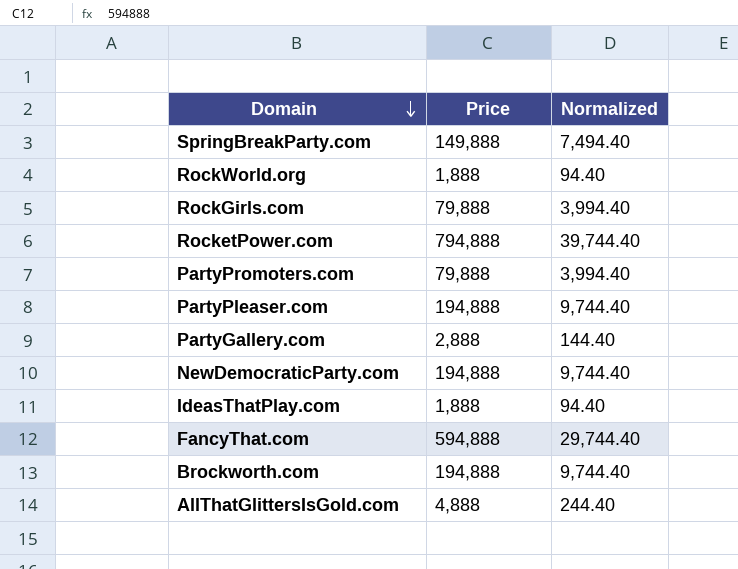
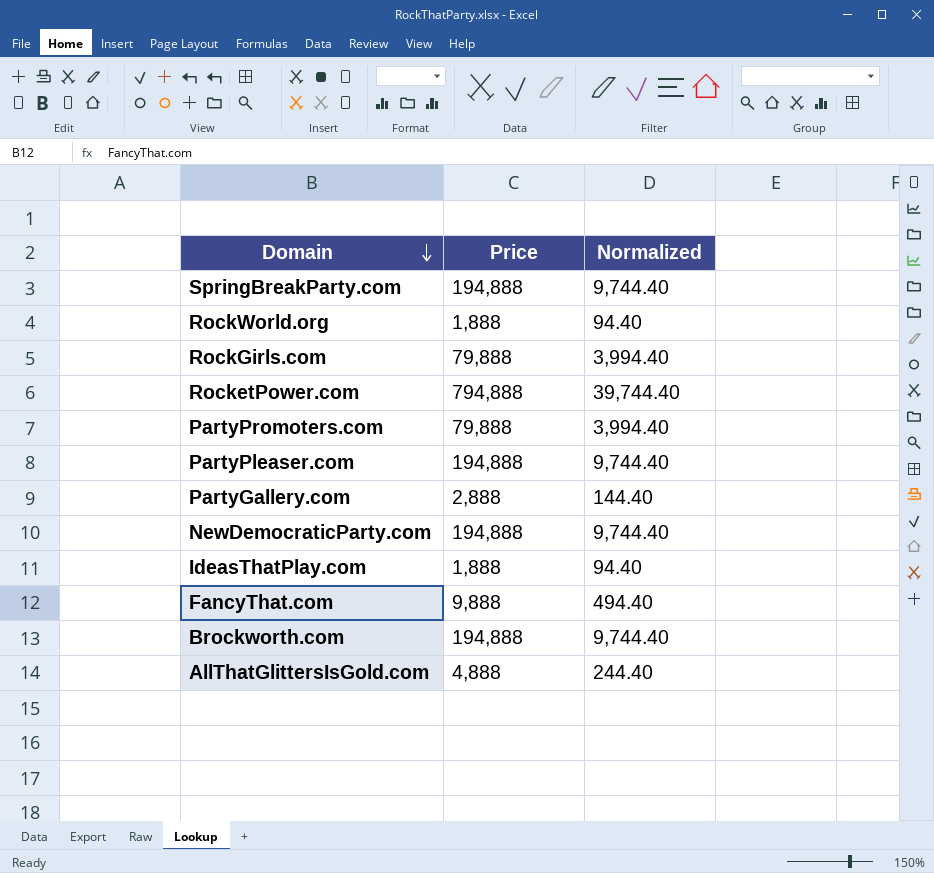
SpringBreakParty.com | Price: 149,888 -> 194,888
SpringBreakParty.com | Normalized: 7,494.40 -> 9,744.40
FancyThat.com | Price: 594,888 -> 9,888
FancyThat.com | Normalized: 29,744.40 -> 494.40

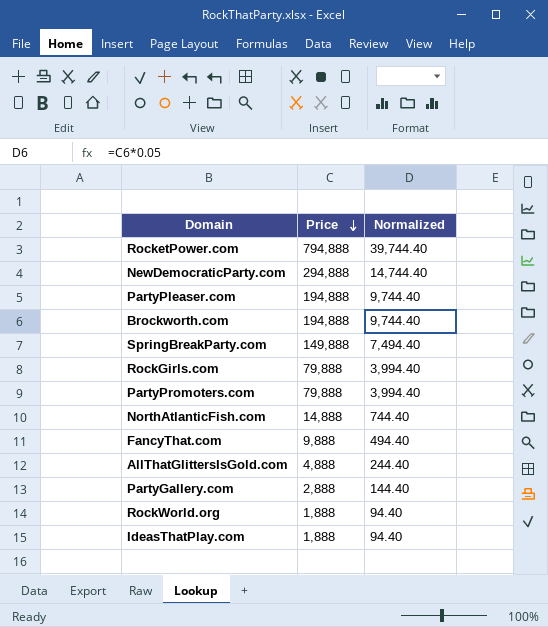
row order: Domain descending -> Price descending
NewDemocraticParty.com | Price: 194,888 -> 294,888
NewDemocraticParty.com | Normalized: 9,744.40 -> 14,744.40
SpringBreakParty.com | Price: 194,888 -> 149,888
SpringBreakParty.com | Normalized: 9,744.40 -> 7,494.40
row NorthAtlanticFish.com: none -> 14,888 | 744.40

